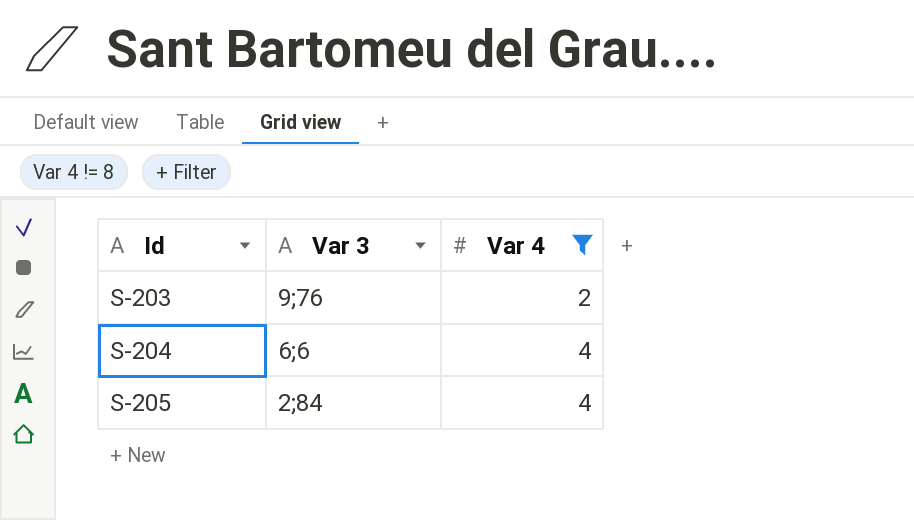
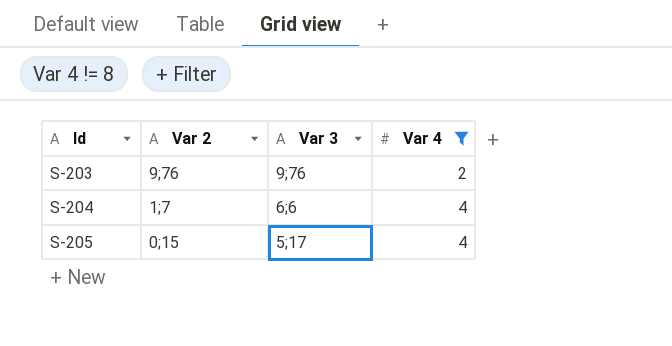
column Var 2 | position: none -> 2
S-205 | Var 3: 2;84 -> 5;17

